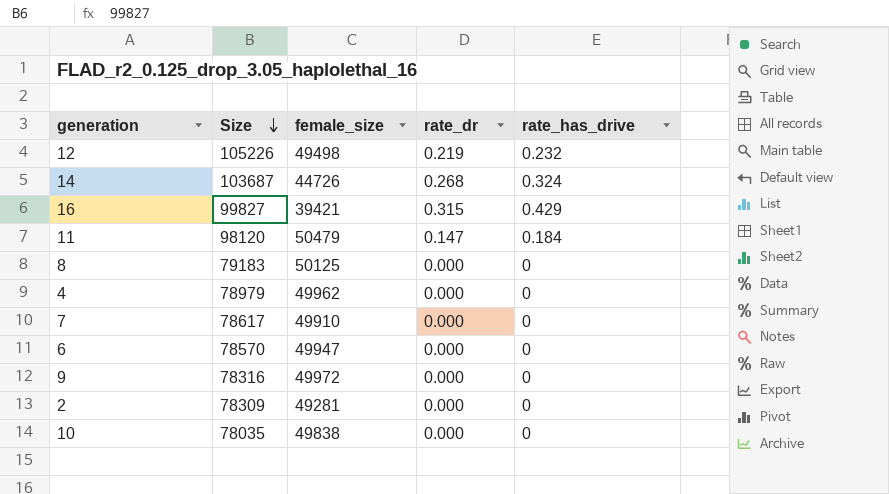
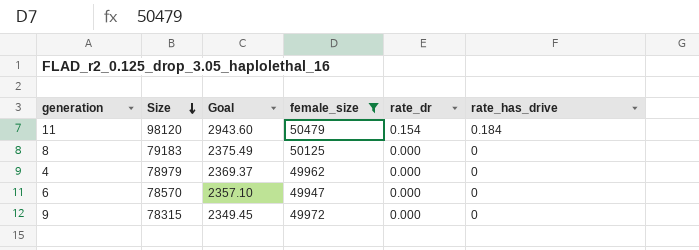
filter: none -> female_size >= 49947
column Goal | formula: none -> [Size] * 0.03
11 | rate_dr: 0.147 -> 0.154
9 | Size: 78316 -> 78315

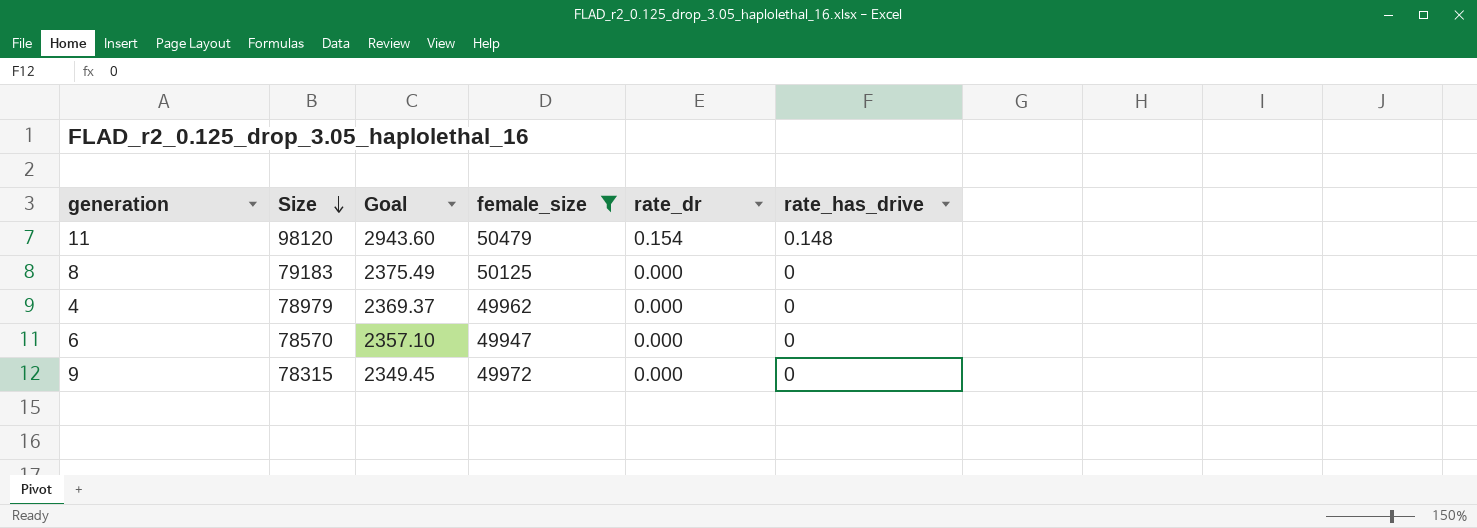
11 | rate_has_drive: 0.184 -> 0.148

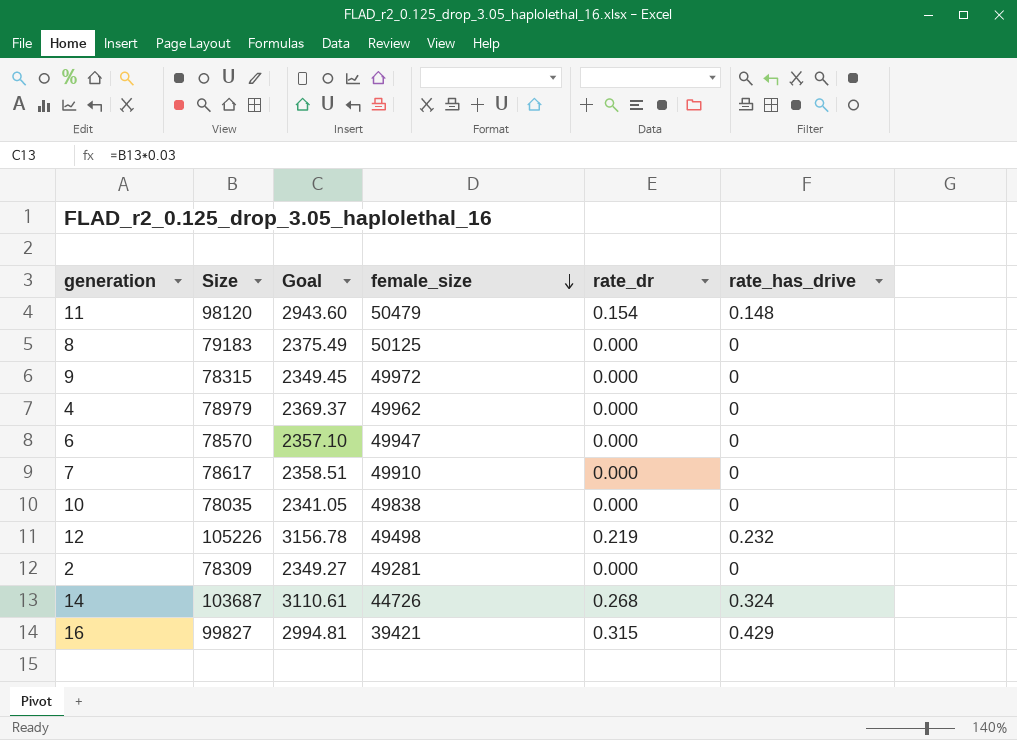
filter: female_size >= 49947 -> none
row order: Size descending -> female_size descending

